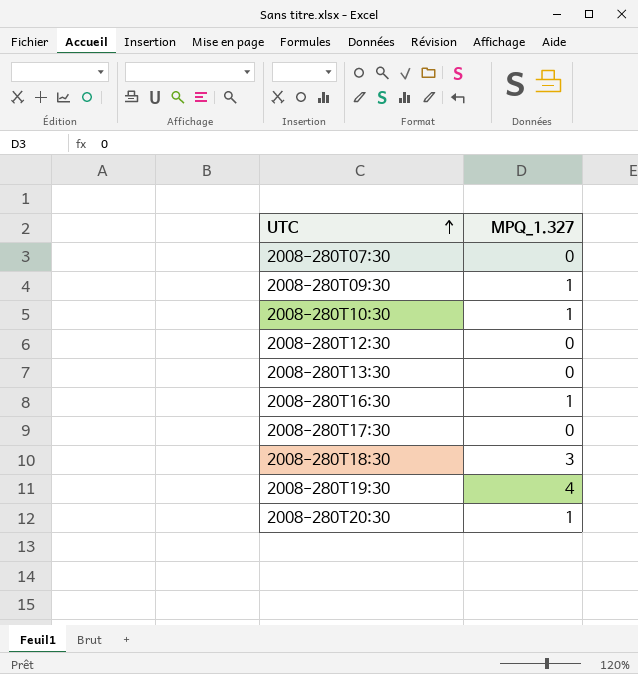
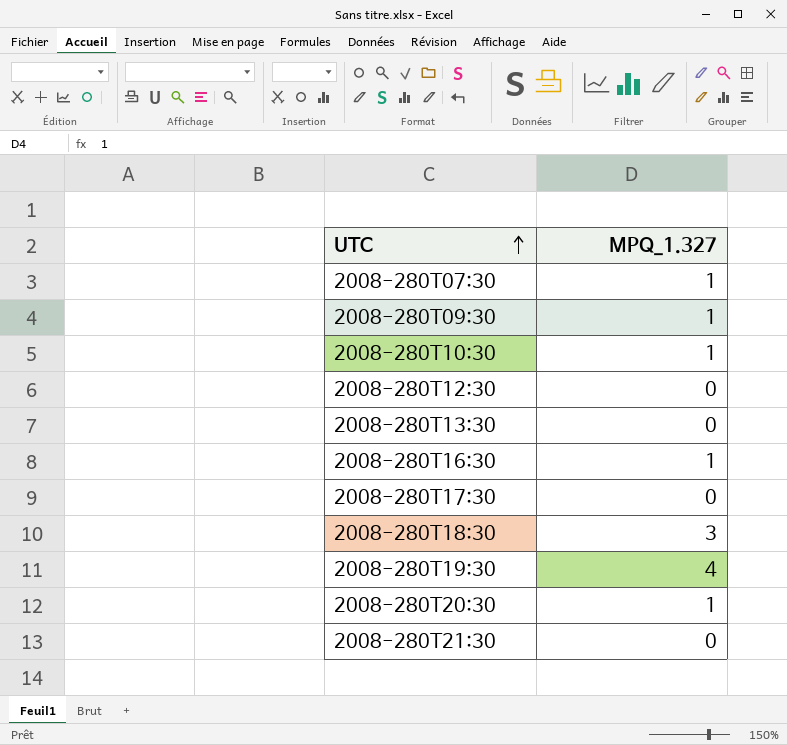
2008-280T07:30 | MPQ_1.327: 0 -> 1
row 2008-280T21:30: none -> 0

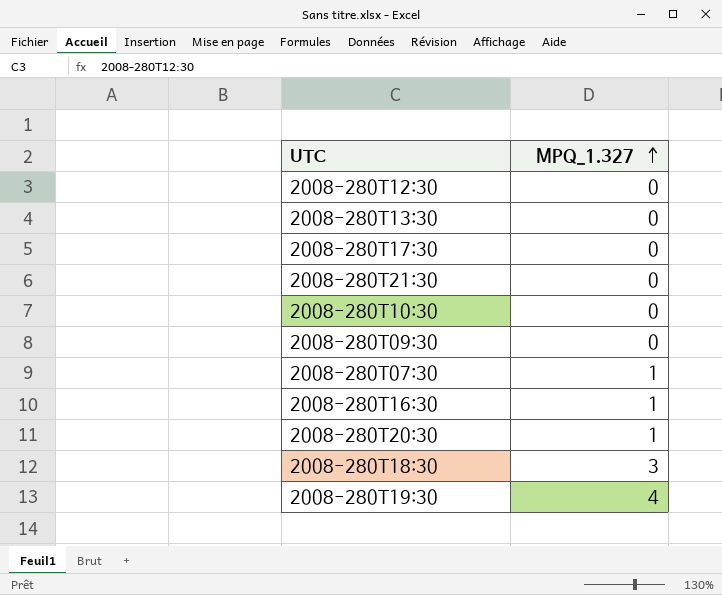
row order: UTC ascending -> MPQ_1.327 ascending
2008-280T10:30 | MPQ_1.327: 1 -> 0
2008-280T09:30 | MPQ_1.327: 1 -> 0

